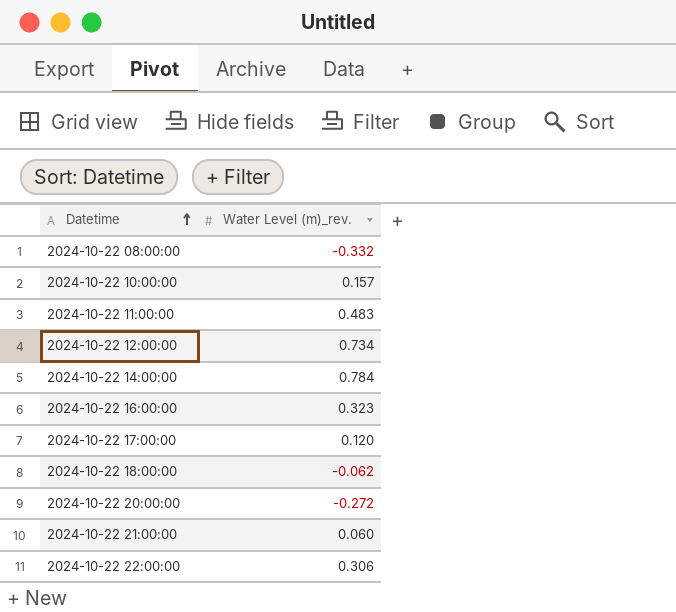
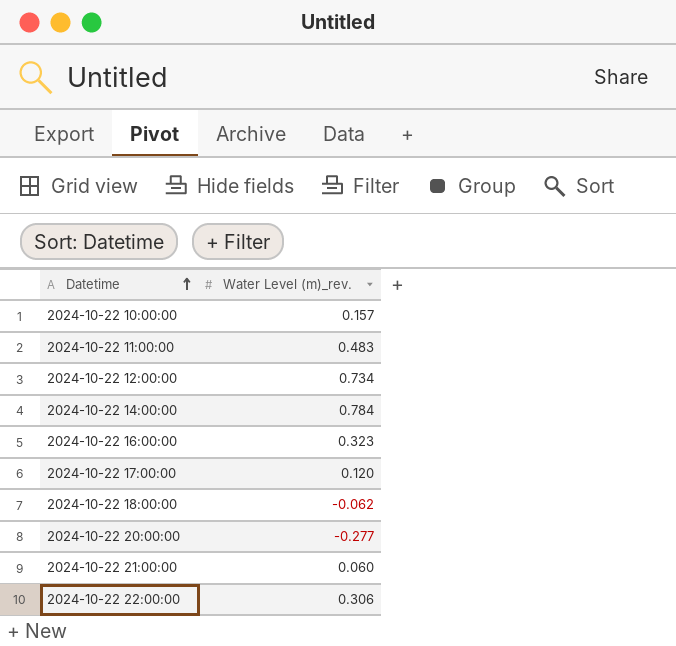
row 2024-10-22 08:00:00: -0.332 -> none
2024-10-22 20:00:00 | Water Level (m)_rev.: -0.272 -> -0.277

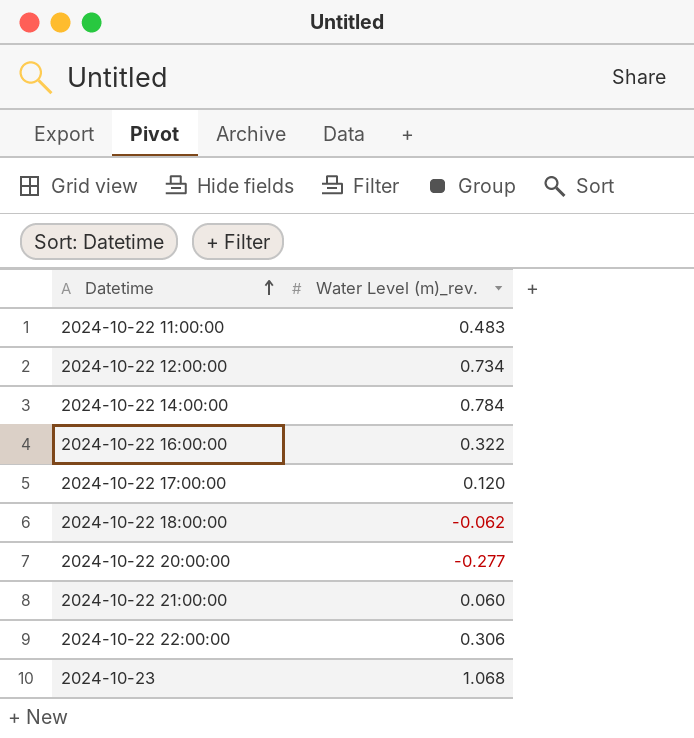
row 2024-10-22 10:00:00: 0.157 -> none
2024-10-22 16:00:00 | Water Level (m)_rev.: 0.323 -> 0.322
row 2024-10-23: none -> 1.068

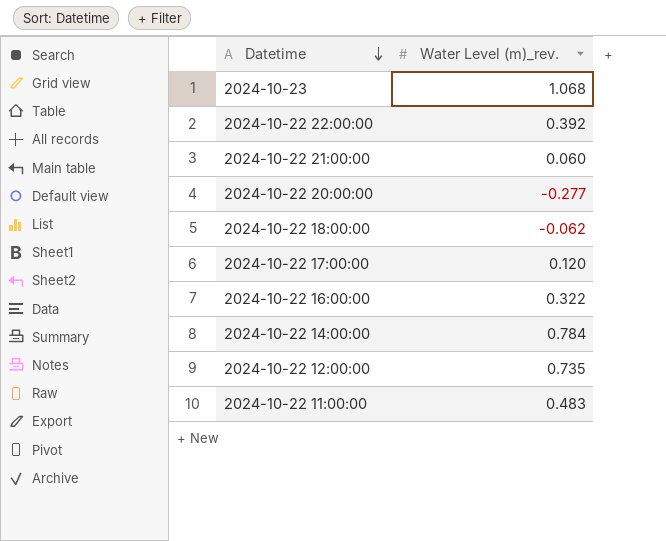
row order: Datetime ascending -> Datetime descending
2024-10-22 22:00:00 | Water Level (m)_rev.: 0.306 -> 0.392
2024-10-22 12:00:00 | Water Level (m)_rev.: 0.734 -> 0.735

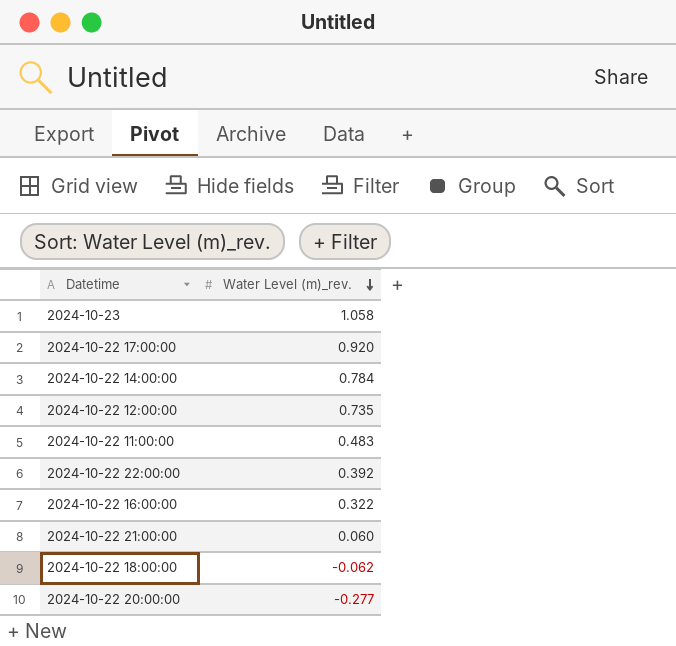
row order: Datetime descending -> Water Level (m)_rev. descending
2024-10-23 | Water Level (m)_rev.: 1.068 -> 1.058
2024-10-22 17:00:00 | Water Level (m)_rev.: 0.120 -> 0.920

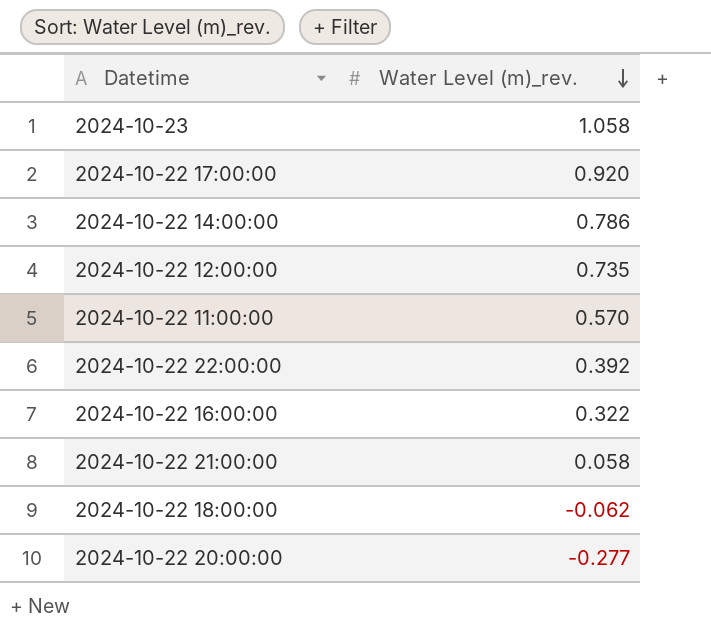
2024-10-22 14:00:00 | Water Level (m)_rev.: 0.784 -> 0.786
2024-10-22 11:00:00 | Water Level (m)_rev.: 0.483 -> 0.570
2024-10-22 21:00:00 | Water Level (m)_rev.: 0.060 -> 0.058

